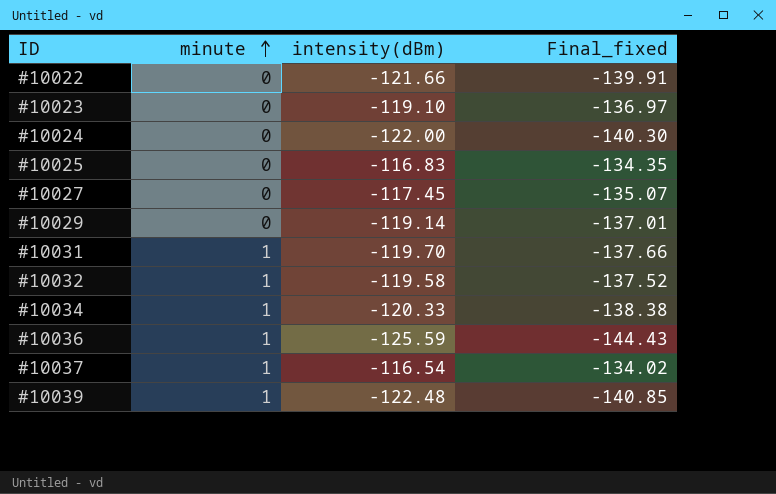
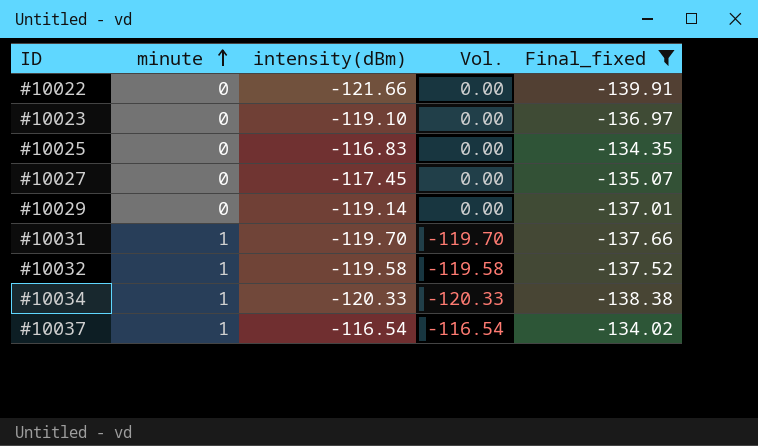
filter: none -> Final_fixed >= -139.91
column Vol. | formula: none -> [minute] * [intensity(dBm)]

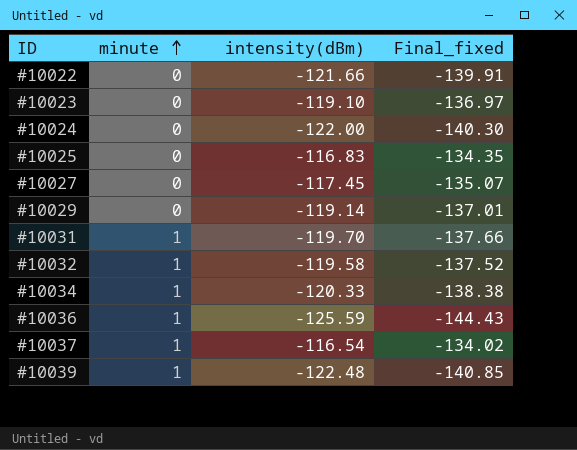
filter: Final_fixed >= -139.91 -> none
column Vol. | formula: [minute] * [intensity(dBm)] -> none

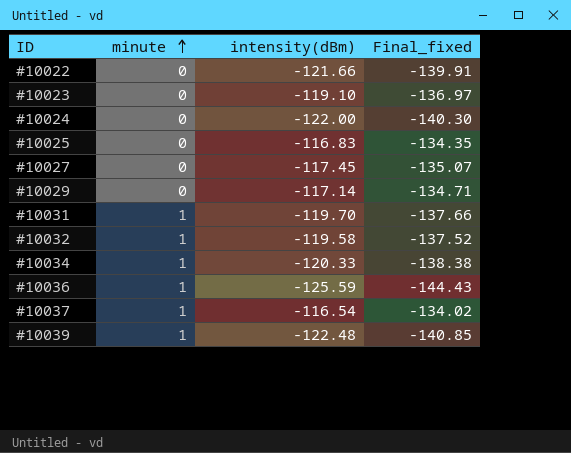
#10029 | intensity(dBm): -119.14 -> -117.14
#10029 | Final_fixed: -137.01 -> -134.71

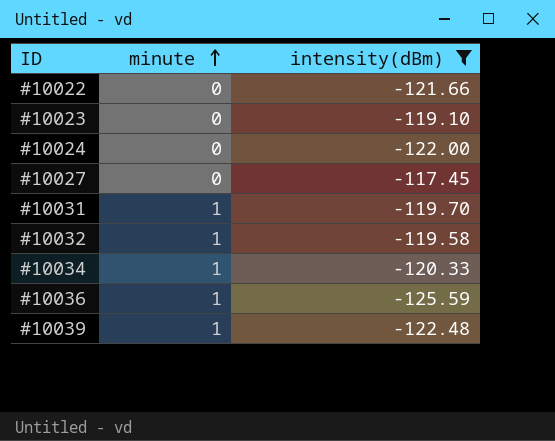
filter: none -> intensity(dBm) <= -117.45
column Final_fixed | formula: [intensity(dBm)] * 1.15 -> none

